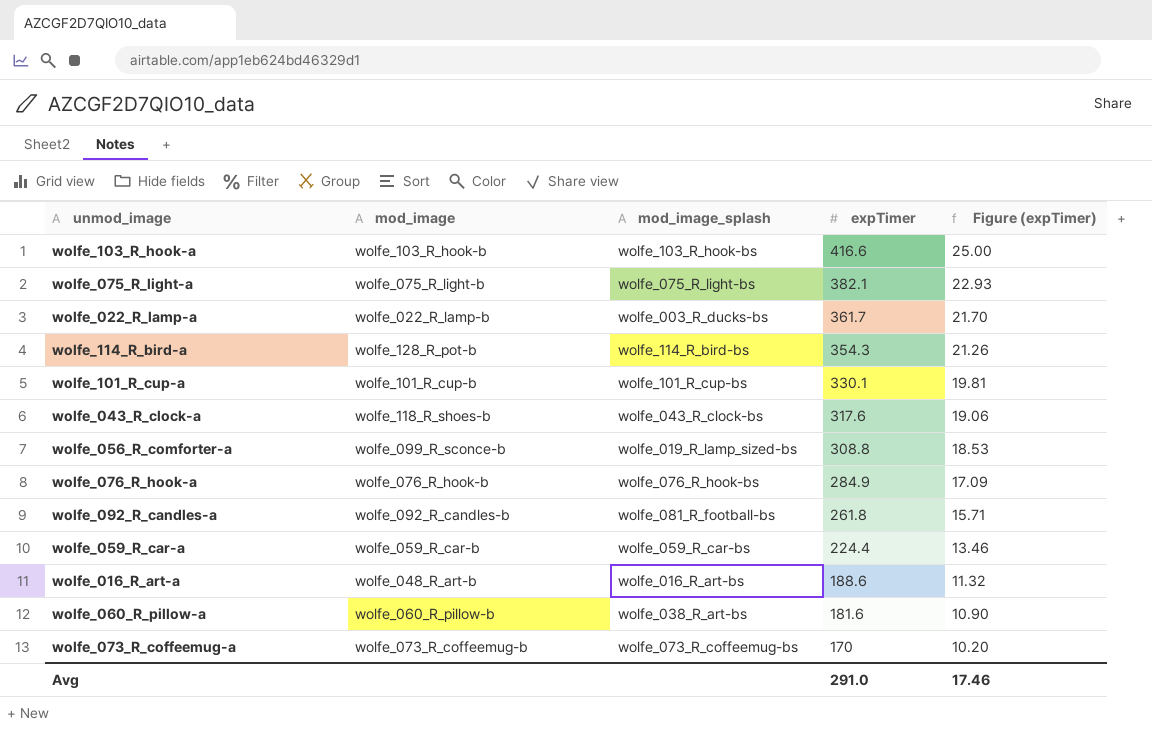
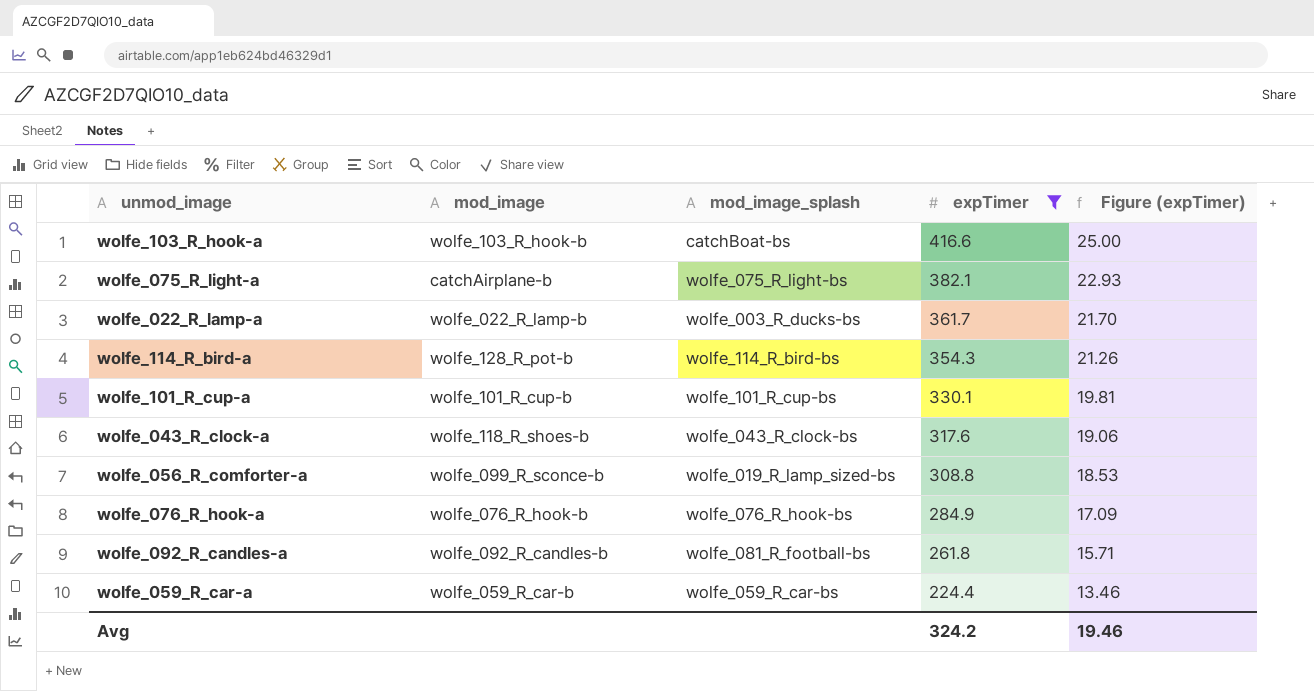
filter: none -> expTimer >= 224.4
wolfe_103_R_hook-a | mod_image_splash: wolfe_103_R_hook-bs -> catchBoat-bs
wolfe_075_R_light-a | mod_image: wolfe_075_R_light-b -> catchAirplane-b
Avg | expTimer: 291.0 -> 324.2
Avg | Figure (expTimer): 17.46 -> 19.46

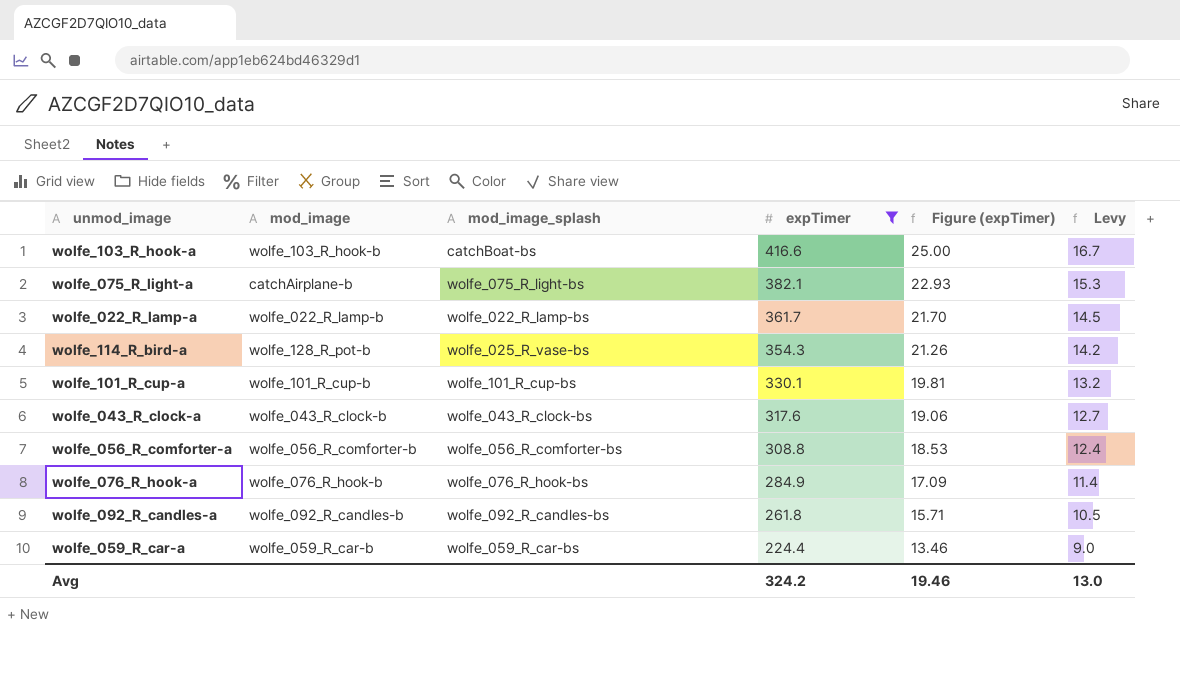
column Levy | formula: none -> [expTimer] * 0.04
wolfe_022_R_lamp-a | mod_image_splash: wolfe_003_R_ducks-bs -> wolfe_022_R_lamp-bs
wolfe_114_R_bird-a | mod_image_splash: wolfe_114_R_bird-bs -> wolfe_025_R_vase-bs
wolfe_043_R_clock-a | mod_image: wolfe_118_R_shoes-b -> wolfe_043_R_clock-b
wolfe_056_R_comforter-a | mod_image: wolfe_099_R_sconce-b -> wolfe_056_R_comforter-b
wolfe_056_R_comforter-a | mod_image_splash: wolfe_019_R_lamp_sized-bs -> wolfe_056_R_comforter-bs
wolfe_092_R_candles-a | mod_image_splash: wolfe_081_R_football-bs -> wolfe_092_R_candles-bs

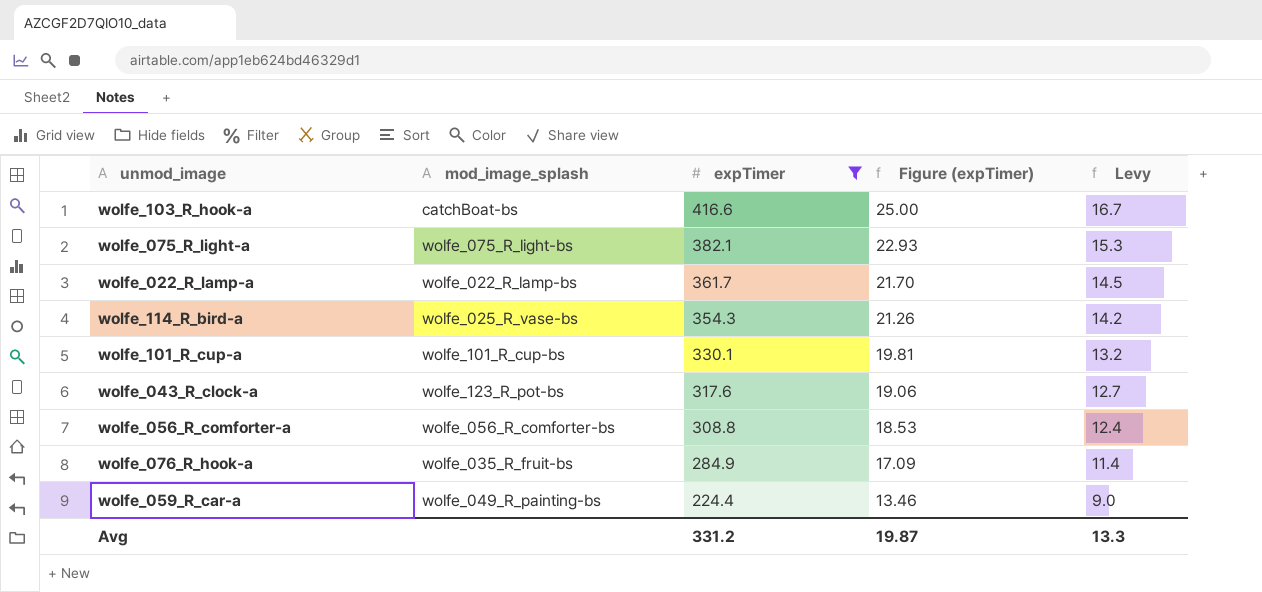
column mod_image | position: 2 -> none
row wolfe_092_R_candles-a: wolfe_092_R_candles-b | wolfe_092_R_candles-bs | 261.8 | 15.71 | 10.5 -> none
wolfe_043_R_clock-a | mod_image_splash: wolfe_043_R_clock-bs -> wolfe_123_R_pot-bs
wolfe_076_R_hook-a | mod_image_splash: wolfe_076_R_hook-bs -> wolfe_035_R_fruit-bs
wolfe_059_R_car-a | mod_image_splash: wolfe_059_R_car-bs -> wolfe_049_R_painting-bs
Avg | expTimer: 324.2 -> 331.2
Avg | Figure (expTimer): 19.46 -> 19.87
Avg | Levy: 13.0 -> 13.3

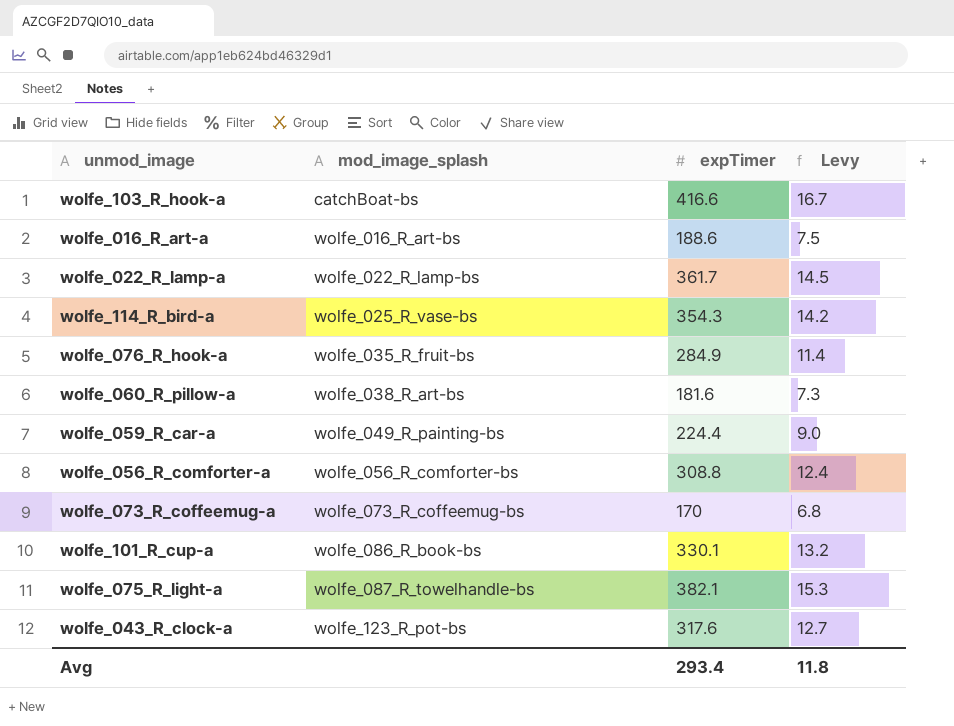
filter: expTimer >= 224.4 -> none
row order: expTimer descending -> mod_image_splash ascending
column Figure (expTimer) | formula: [expTimer] * 0.06 -> none
wolfe_101_R_cup-a | mod_image_splash: wolfe_101_R_cup-bs -> wolfe_086_R_book-bs
wolfe_075_R_light-a | mod_image_splash: wolfe_075_R_light-bs -> wolfe_087_R_towelhandle-bs
Avg | expTimer: 331.2 -> 293.4
Avg | Levy: 13.3 -> 11.8

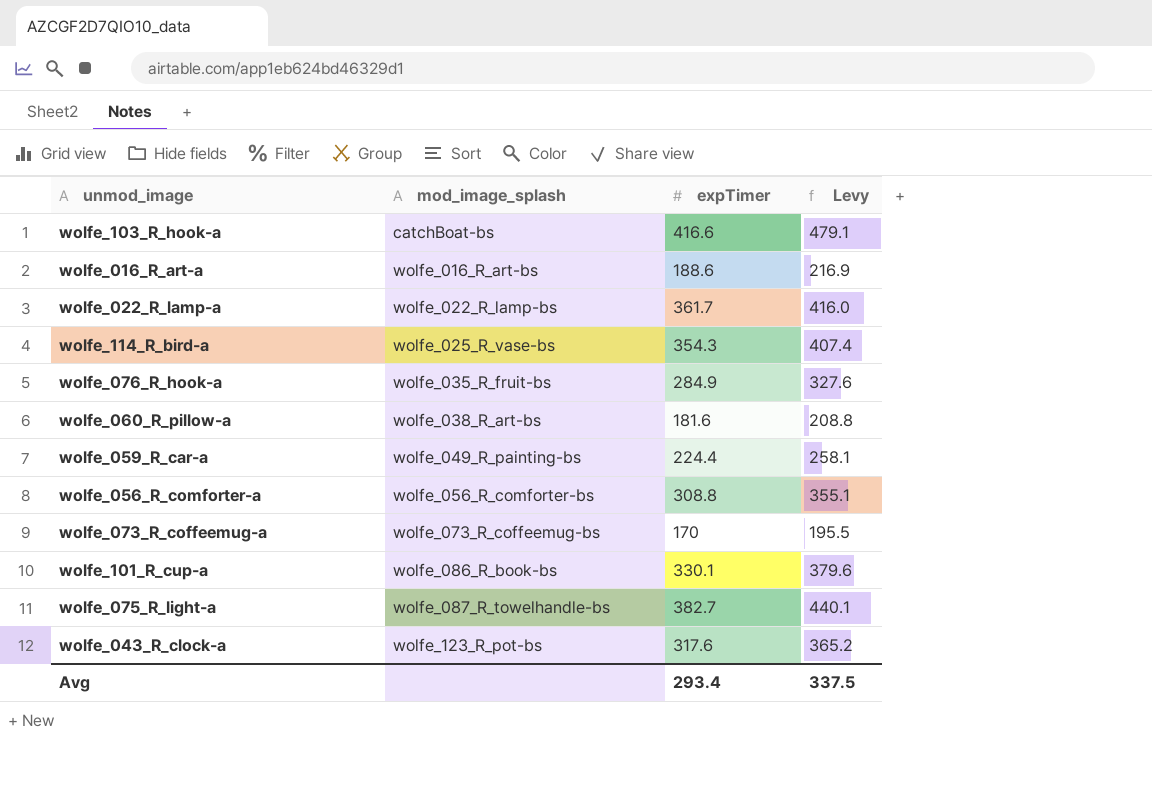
column Levy | formula: [expTimer] * 0.04 -> [expTimer] * 1.15
wolfe_075_R_light-a | expTimer: 382.1 -> 382.7
Avg | Levy: 11.8 -> 337.5

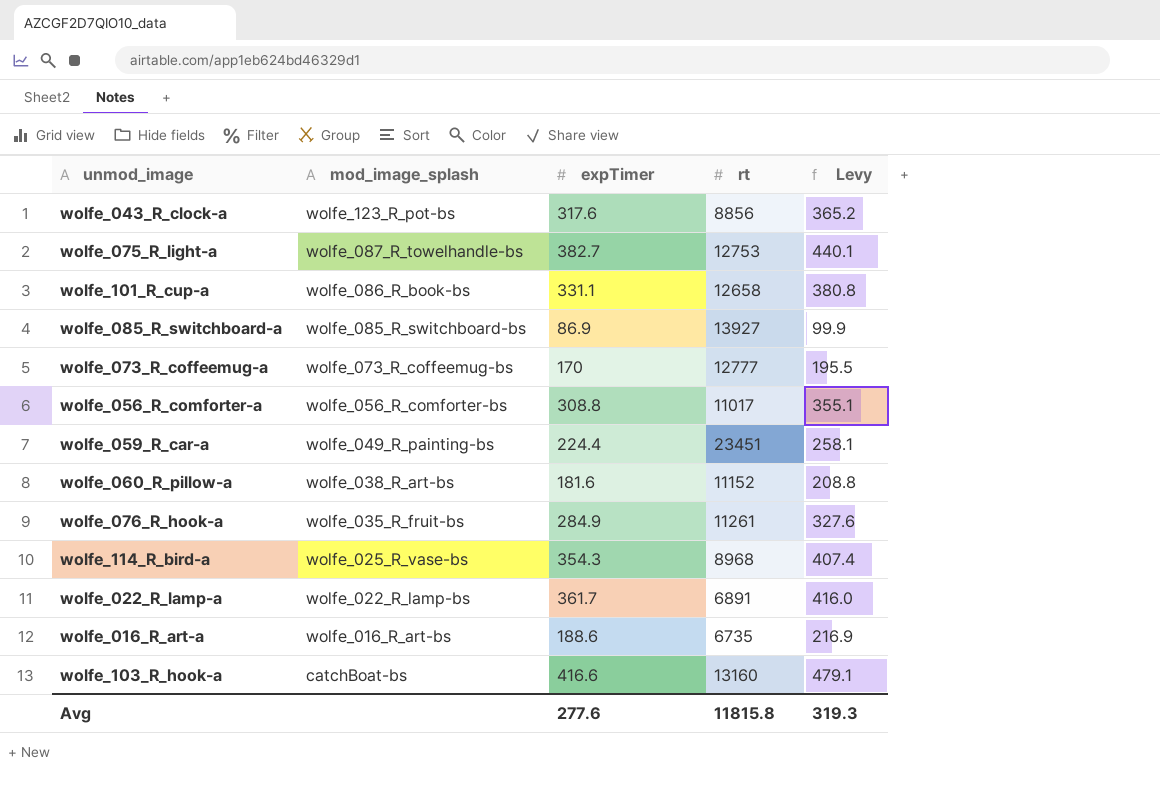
row order: mod_image_splash ascending -> mod_image_splash descending
column rt | position: none -> 4
wolfe_101_R_cup-a | expTimer: 330.1 -> 331.1
wolfe_101_R_cup-a | Levy: 379.6 -> 380.8
row wolfe_085_R_switchboard-a: none -> wolfe_085_R_switchboard-bs | 86.9 | 13927 | 99.9
Avg | expTimer: 293.4 -> 277.6
Avg | Levy: 337.5 -> 319.3

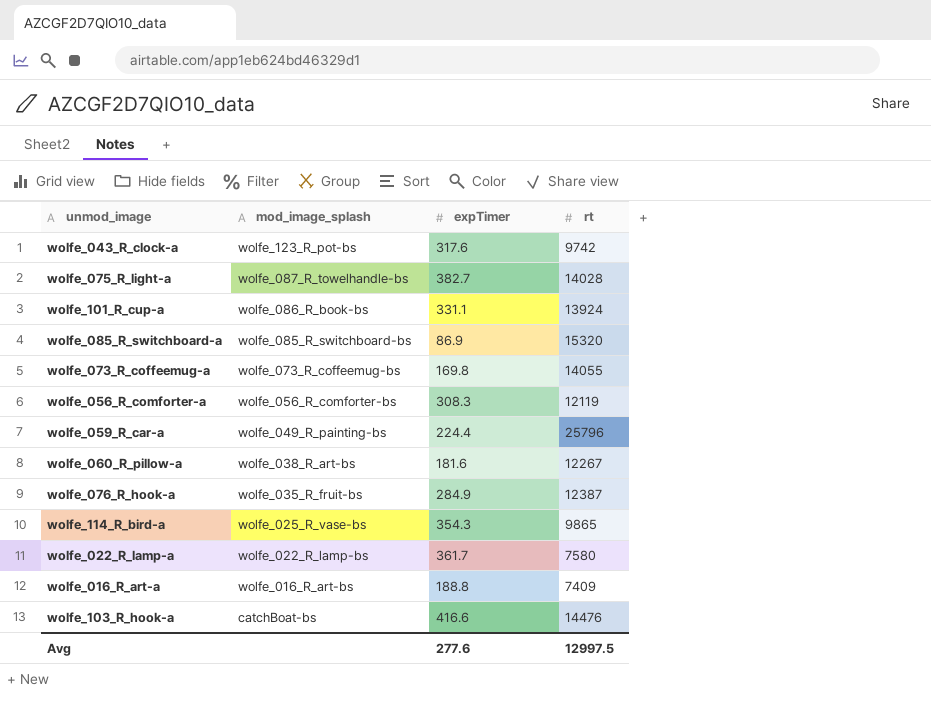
column Levy | formula: [expTimer] * 1.15 -> none
wolfe_043_R_clock-a | rt: 8856 -> 9742
wolfe_075_R_light-a | rt: 12753 -> 14028
wolfe_101_R_cup-a | rt: 12658 -> 13924
wolfe_085_R_switchboard-a | rt: 13927 -> 15320
wolfe_073_R_coffeemug-a | expTimer: 170 -> 169.8
wolfe_073_R_coffeemug-a | rt: 12777 -> 14055
wolfe_056_R_comforter-a | expTimer: 308.8 -> 308.3
wolfe_056_R_comforter-a | rt: 11017 -> 12119
wolfe_059_R_car-a | rt: 23451 -> 25796
wolfe_060_R_pillow-a | rt: 11152 -> 12267
wolfe_076_R_hook-a | rt: 11261 -> 12387
wolfe_114_R_bird-a | rt: 8968 -> 9865
wolfe_022_R_lamp-a | rt: 6891 -> 7580
wolfe_016_R_art-a | expTimer: 188.6 -> 188.8
wolfe_016_R_art-a | rt: 6735 -> 7409
wolfe_103_R_hook-a | rt: 13160 -> 14476
Avg | rt: 11815.8 -> 12997.5

